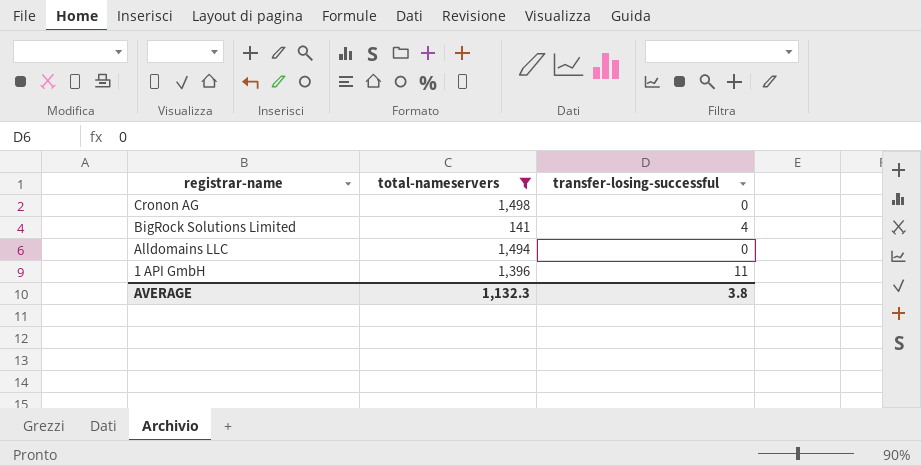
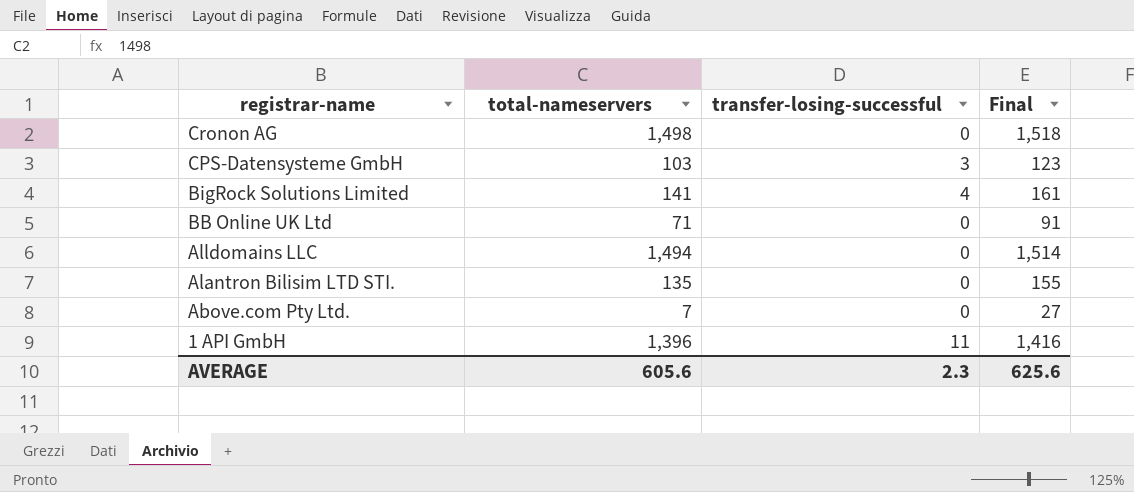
filter: total-nameservers >= 141 -> none
column Final | formula: none -> [total-nameservers] + 20
AVERAGE | total-nameservers: 1,132.3 -> 605.6
AVERAGE | transfer-losing-successful: 3.8 -> 2.3

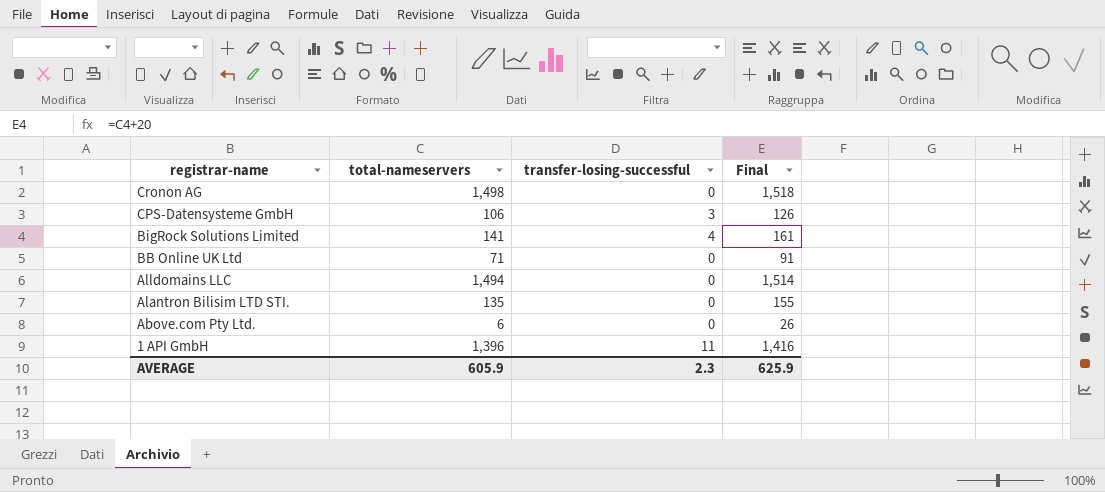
CPS-Datensysteme GmbH | total-nameservers: 103 -> 106
CPS-Datensysteme GmbH | Final: 123 -> 126
Above.com Pty Ltd. | total-nameservers: 7 -> 6
Above.com Pty Ltd. | Final: 27 -> 26
AVERAGE | total-nameservers: 605.6 -> 605.9
AVERAGE | Final: 625.6 -> 625.9

